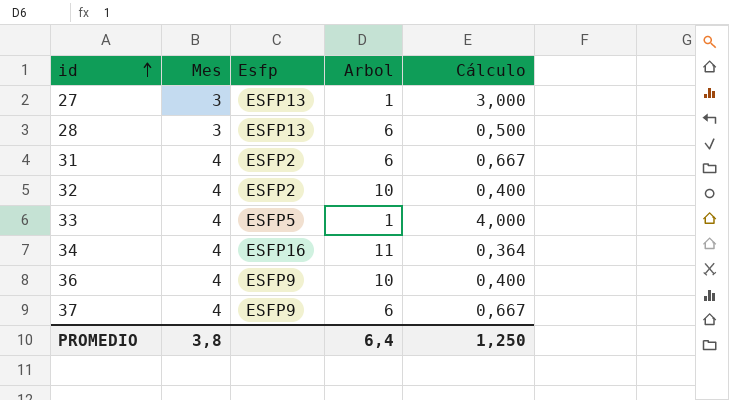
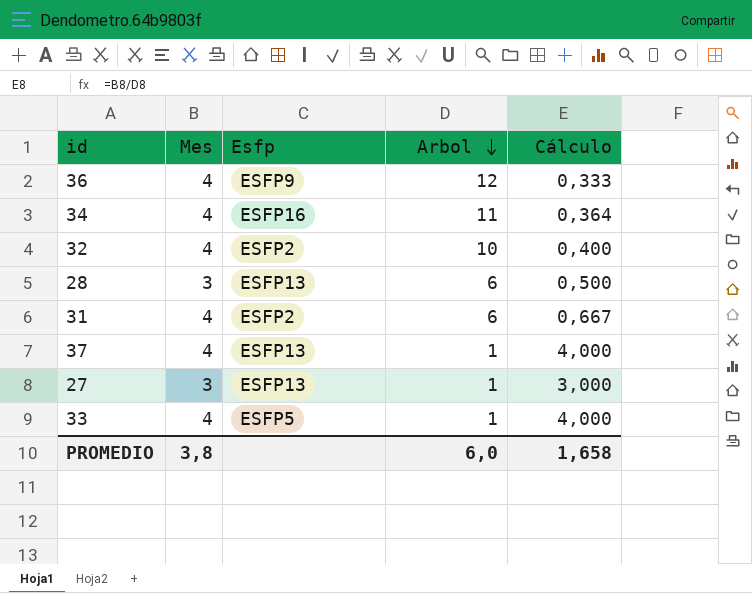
row order: id ascending -> Arbol descending
36 | Arbol: 10 -> 12
36 | Cálculo: 0,400 -> 0,333
37 | Esfp: ESFP9 -> ESFP13
37 | Arbol: 6 -> 1
37 | Cálculo: 0,667 -> 4,000
PROMEDIO | Arbol: 6,4 -> 6,0
PROMEDIO | Cálculo: 1,250 -> 1,658

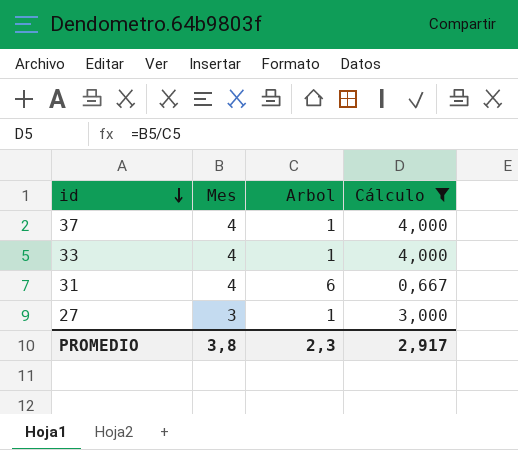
filter: none -> Cálculo >= 0,667
row order: Arbol descending -> id descending
column Esfp | position: 3 -> none
PROMEDIO | Arbol: 6,0 -> 2,3
PROMEDIO | Cálculo: 1,658 -> 2,917

